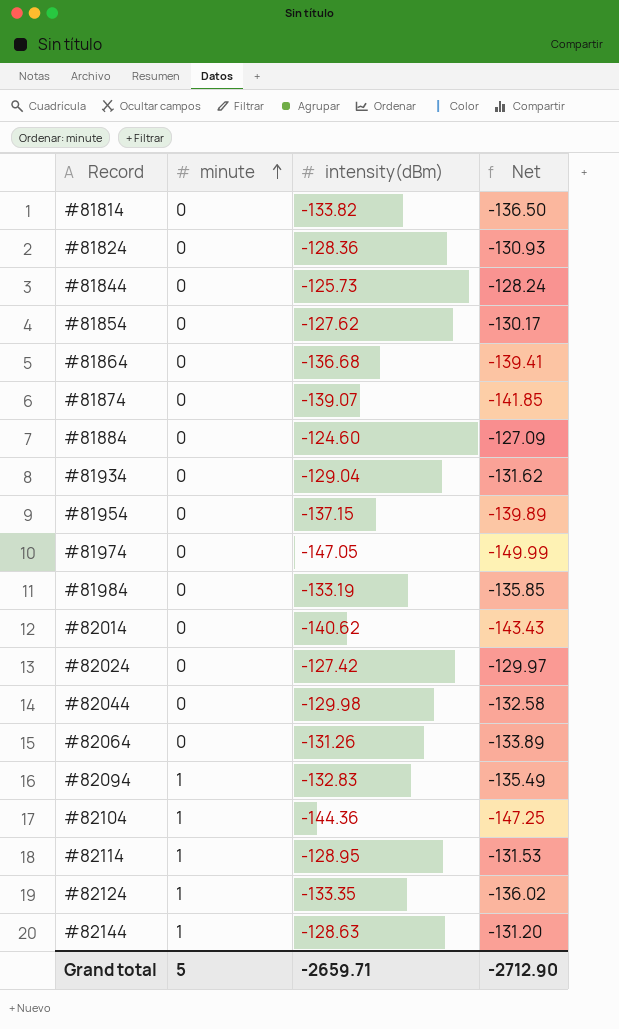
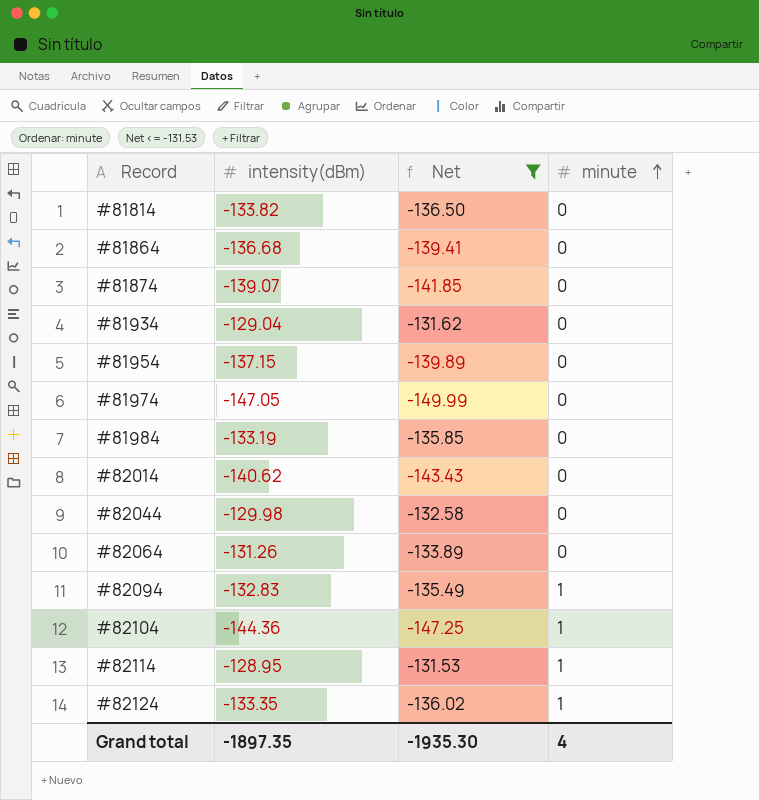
filter: none -> Net <= -131.53
column minute | position: 2 -> 4
Grand total | intensity(dBm): -2659.71 -> -1897.35
Grand total | Net: -2712.90 -> -1935.30
Grand total | minute: 5 -> 4

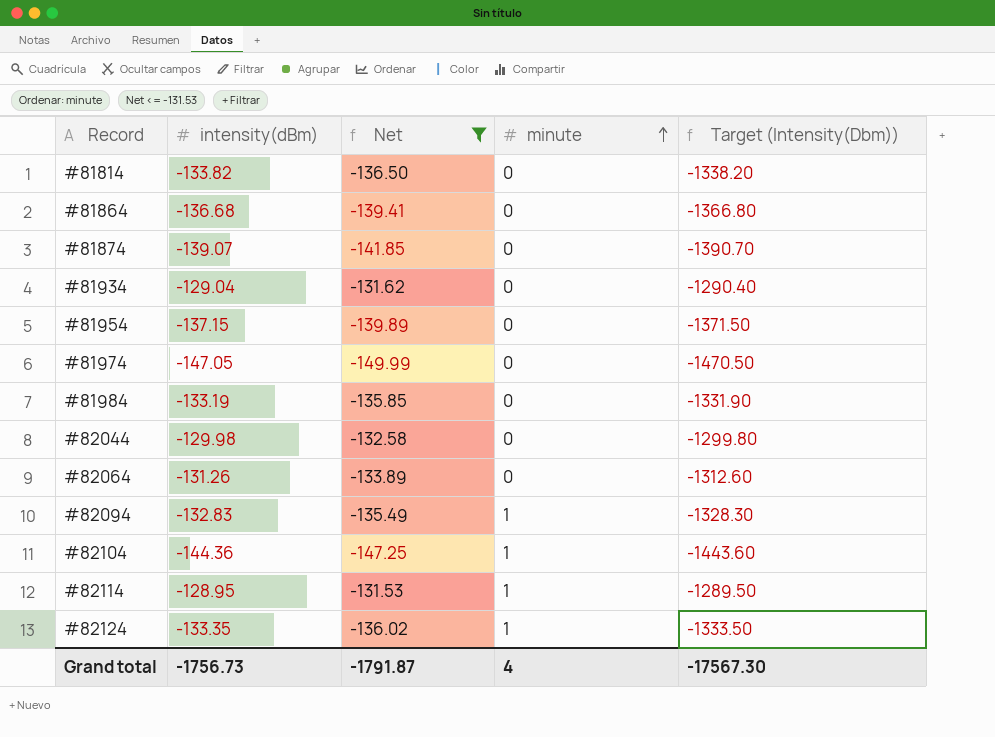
column Target (Intensity(Dbm)) | formula: none -> [intensity(dBm)] * 10
row #82014: -140.62 | -143.43 | 0 -> none
Grand total | intensity(dBm): -1897.35 -> -1756.73
Grand total | Net: -1935.30 -> -1791.87

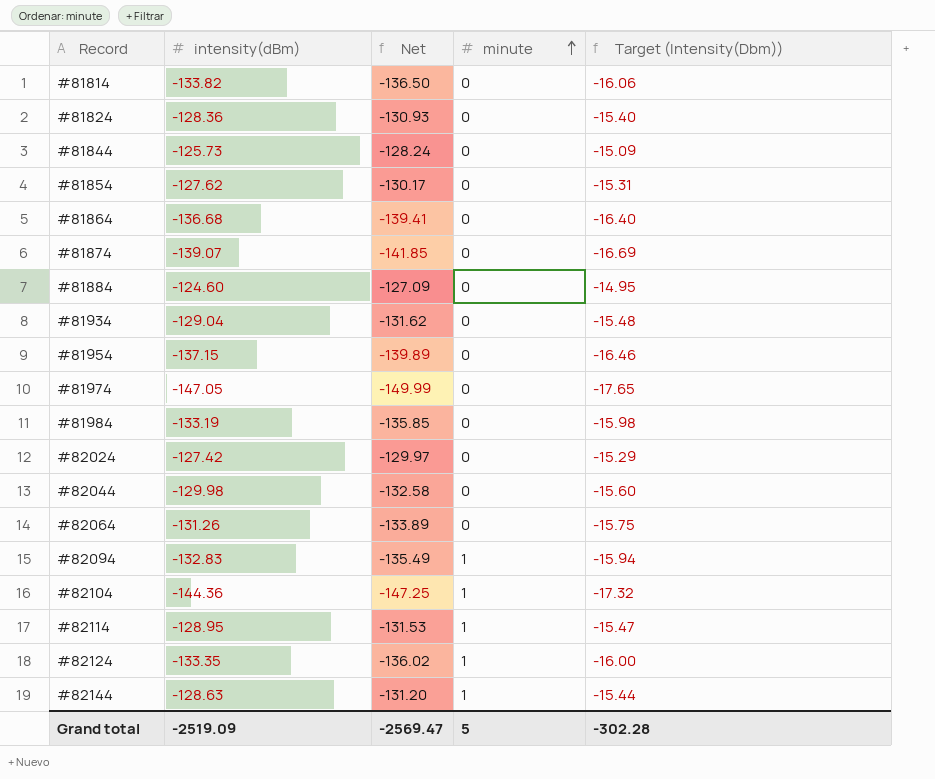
filter: Net <= -131.53 -> none
column Target (Intensity(Dbm)) | formula: [intensity(dBm)] * 10 -> [intensity(dBm)] * 0.12
Grand total | intensity(dBm): -1756.73 -> -2519.09
Grand total | Net: -1791.87 -> -2569.47
Grand total | minute: 4 -> 5
Grand total | Target (Intensity(Dbm)): -17567.30 -> -302.28

